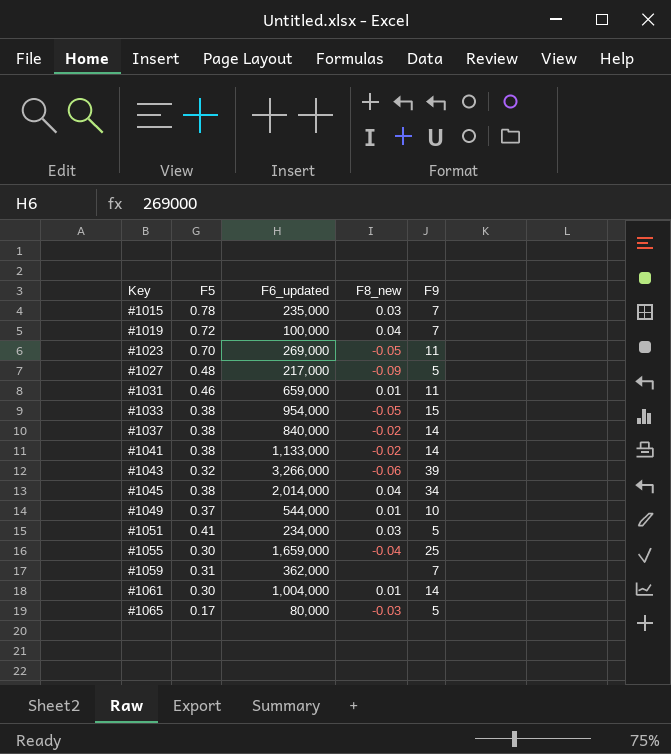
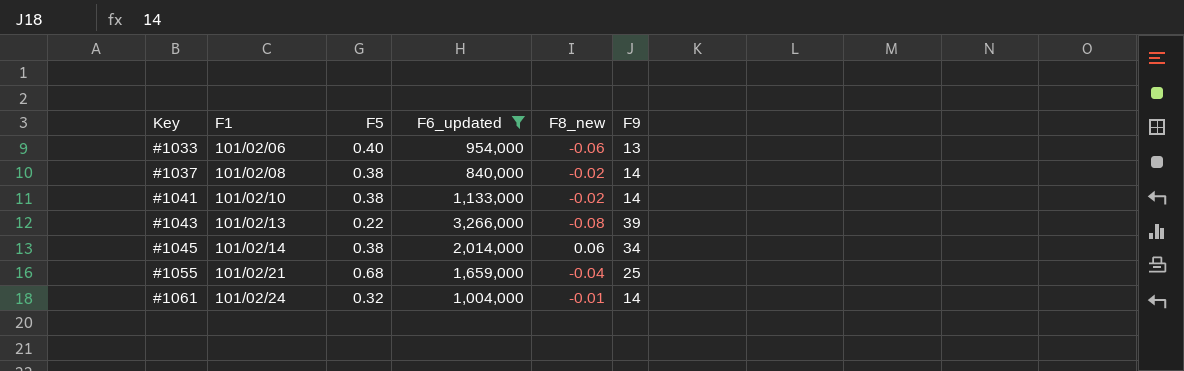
filter: none -> F6_updated >= 840,000
column F1 | position: none -> 2
#1033 | F5: 0.38 -> 0.40
#1033 | F8_new: -0.05 -> -0.06
#1033 | F9: 15 -> 13
#1043 | F5: 0.32 -> 0.22
#1043 | F8_new: -0.06 -> -0.08
#1045 | F8_new: 0.04 -> 0.06
#1055 | F5: 0.30 -> 0.68
#1061 | F5: 0.30 -> 0.32
#1061 | F8_new: 0.01 -> -0.01

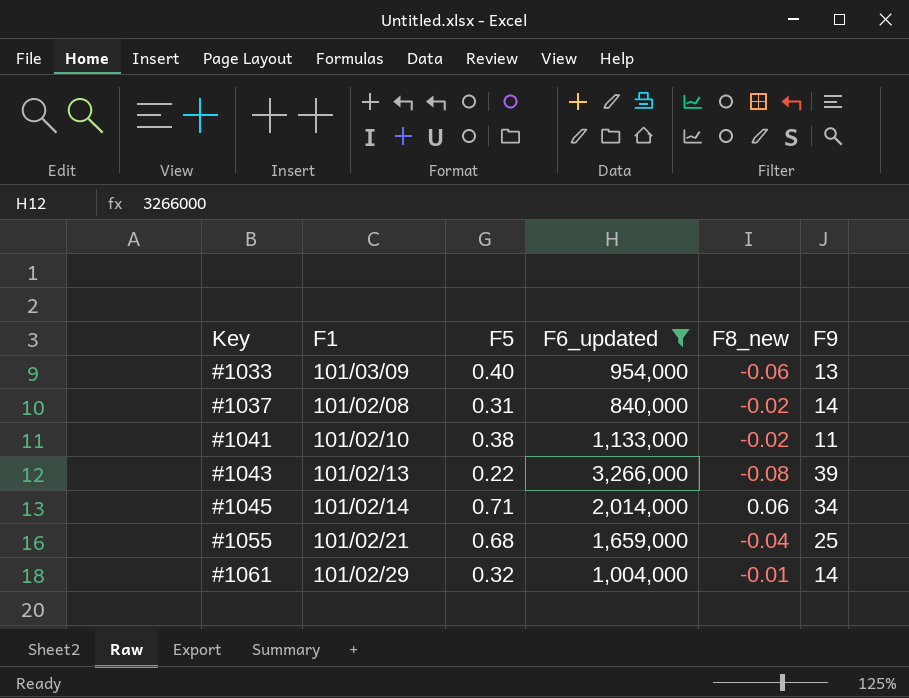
#1033 | F1: 101/02/06 -> 101/03/09
#1037 | F5: 0.38 -> 0.31
#1041 | F9: 14 -> 11
#1045 | F5: 0.38 -> 0.71
#1061 | F1: 101/02/24 -> 101/02/29

